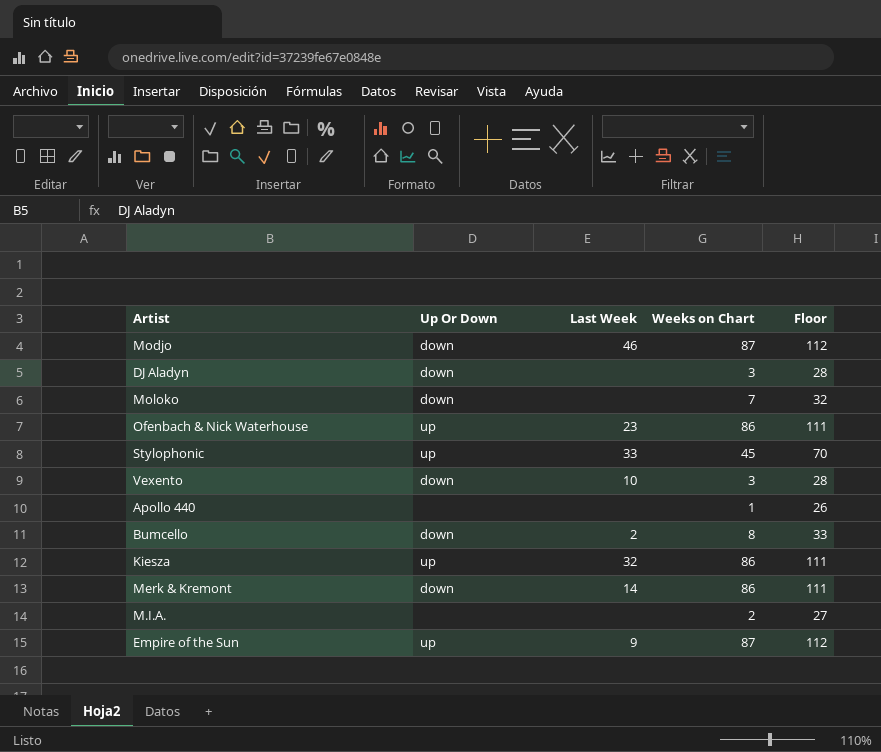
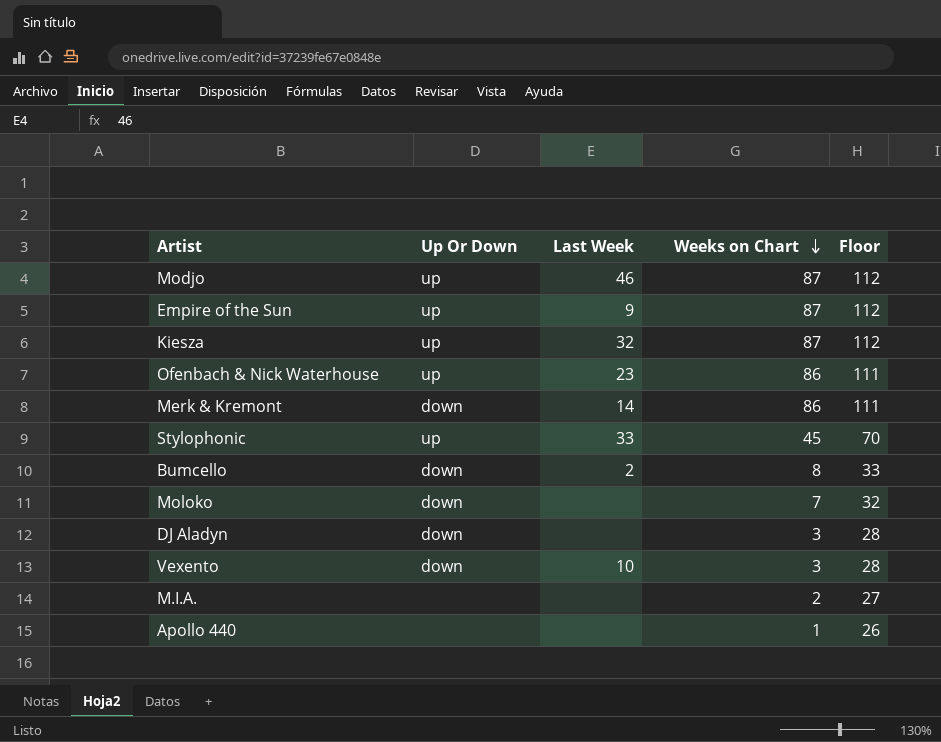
row order: none -> Weeks on Chart descending
Modjo | Up Or Down: down -> up
Kiesza | Weeks on Chart: 86 -> 87
Kiesza | Floor: 111 -> 112

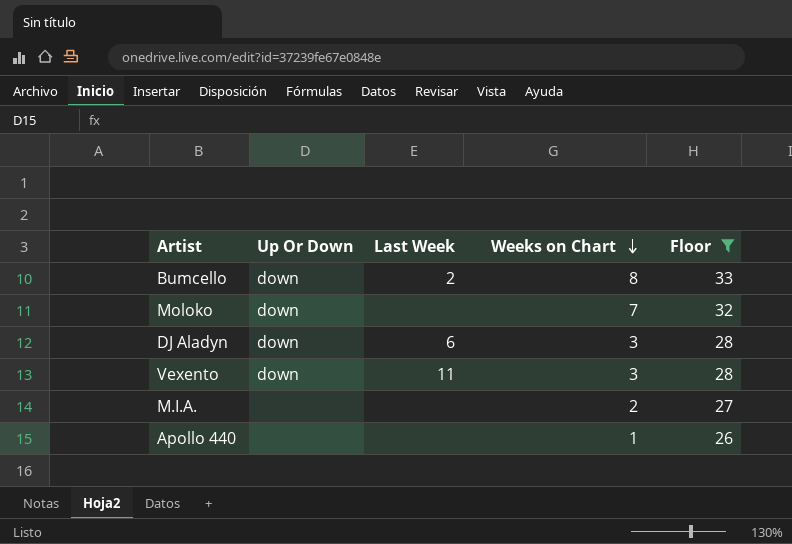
filter: none -> Floor <= 33
DJ Aladyn | Last Week: none -> 6
Vexento | Last Week: 10 -> 11

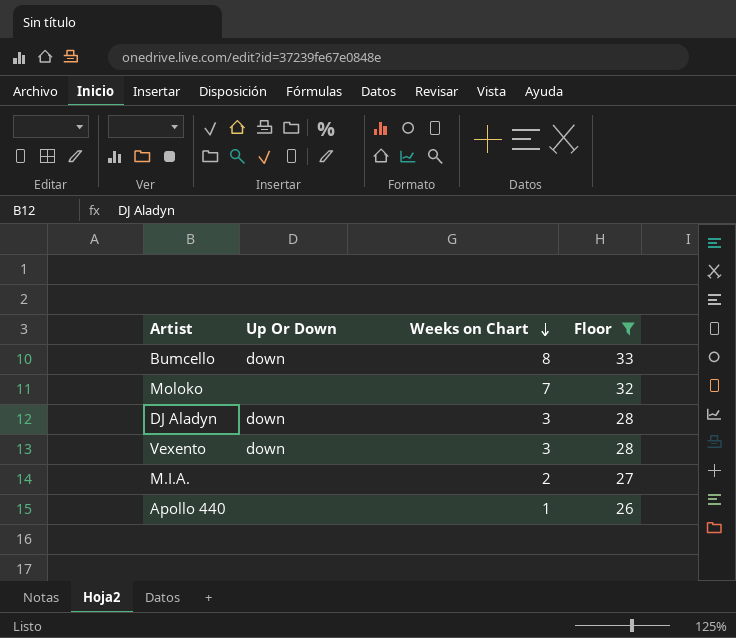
column Last Week | position: 3 -> none
Moloko | Up Or Down: down -> none

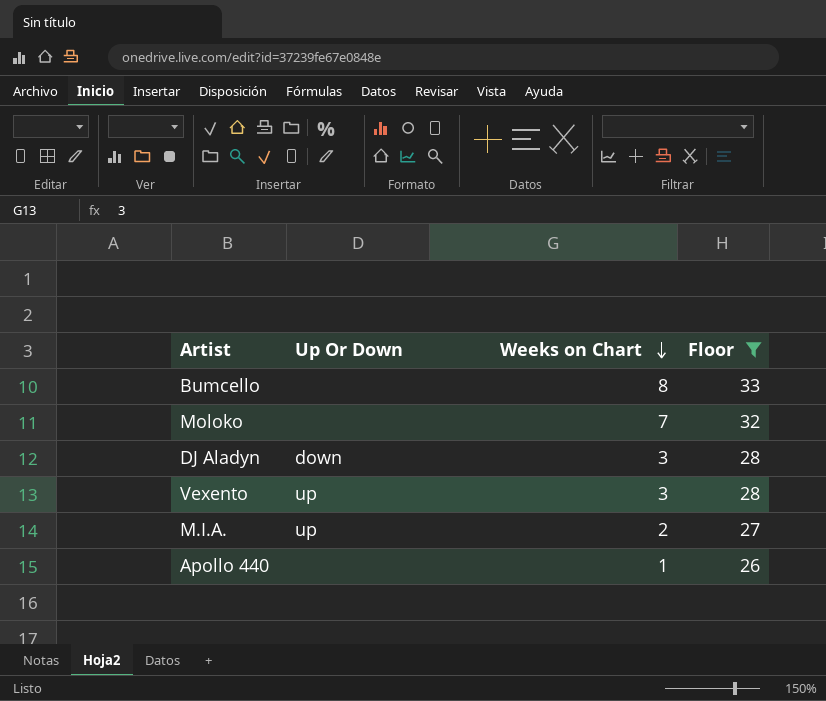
Bumcello | Up Or Down: down -> none
Vexento | Up Or Down: down -> up
M.I.A. | Up Or Down: none -> up

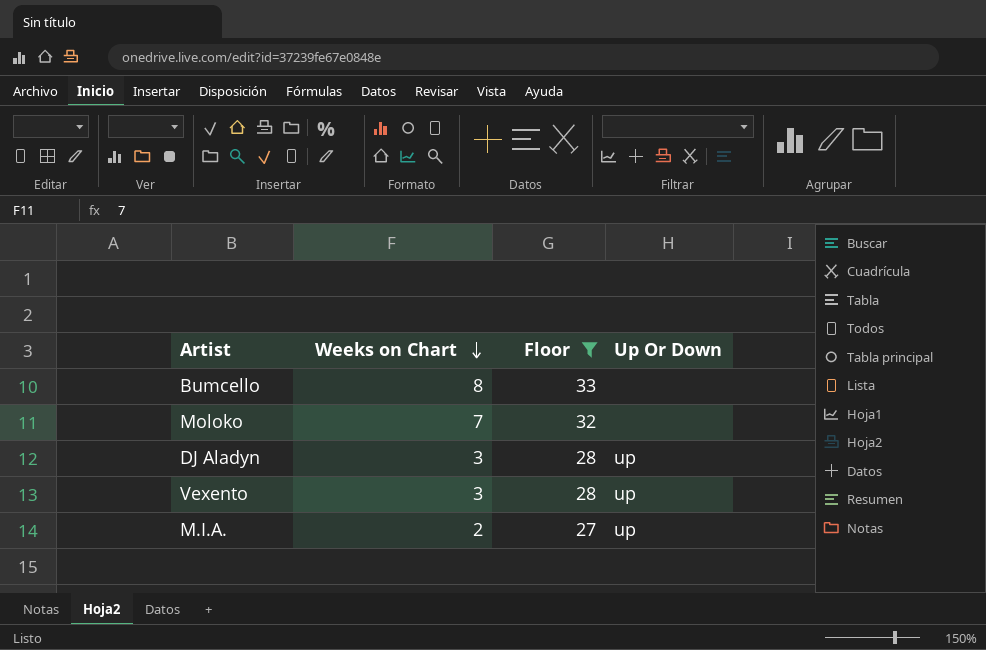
column Up Or Down | position: 2 -> 4
row Apollo 440: none | 1 | 26 -> none
DJ Aladyn | Up Or Down: down -> up

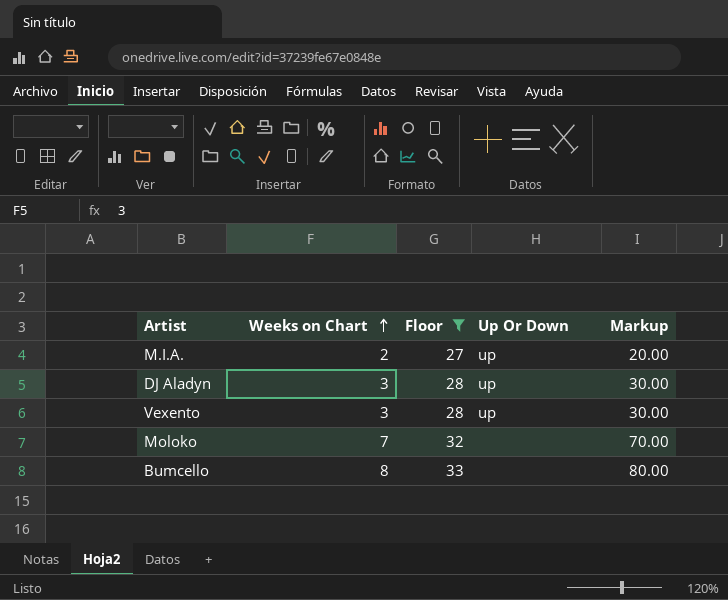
row order: Weeks on Chart descending -> Weeks on Chart ascending
column Markup | formula: none -> [Weeks on Chart] * 10

